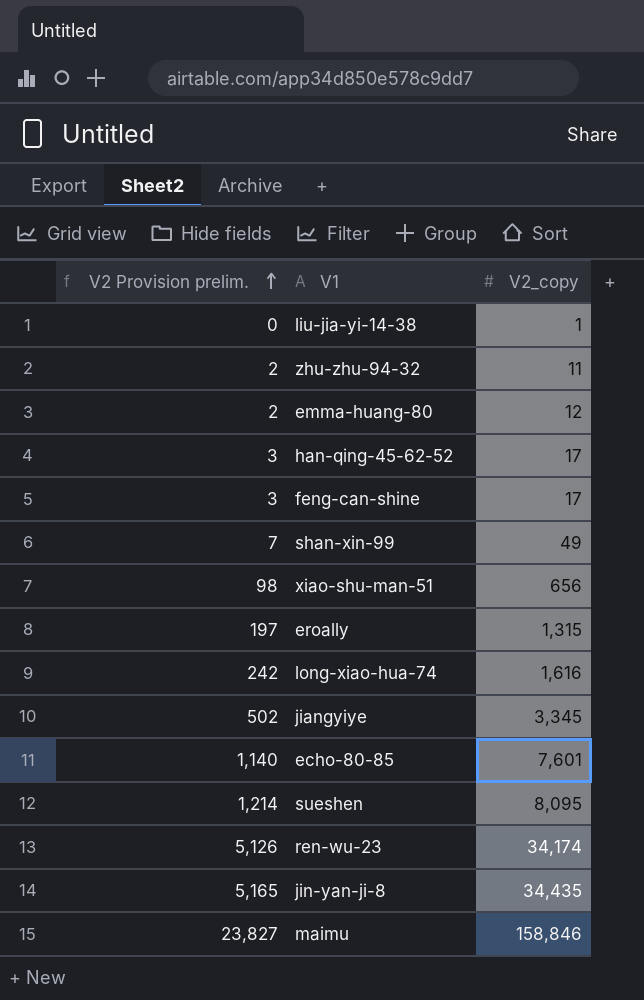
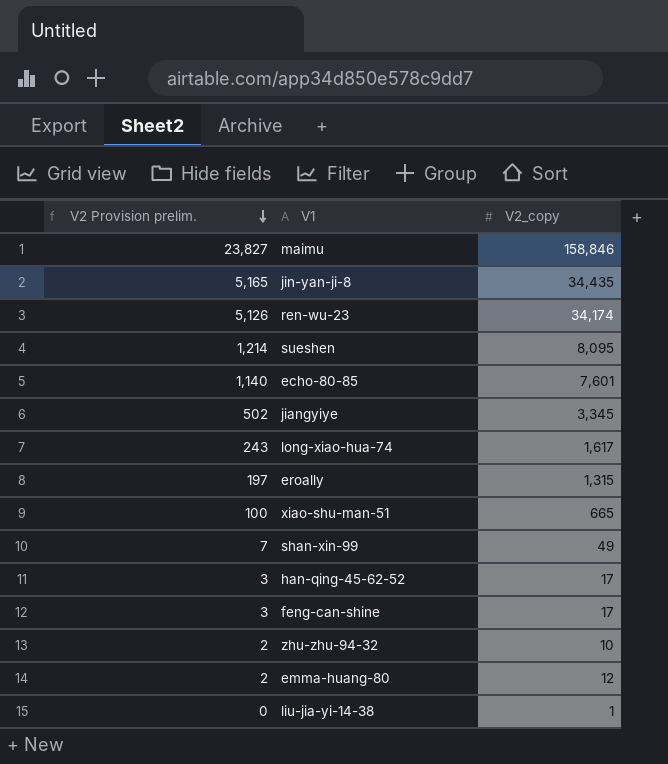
row order: V2 Provision prelim. ascending -> V2 Provision prelim. descending
long-xiao-hua-74 | V2 Provision prelim.: 242 -> 243
long-xiao-hua-74 | V2_copy: 1,616 -> 1,617
xiao-shu-man-51 | V2 Provision prelim.: 98 -> 100
xiao-shu-man-51 | V2_copy: 656 -> 665
zhu-zhu-94-32 | V2_copy: 11 -> 10

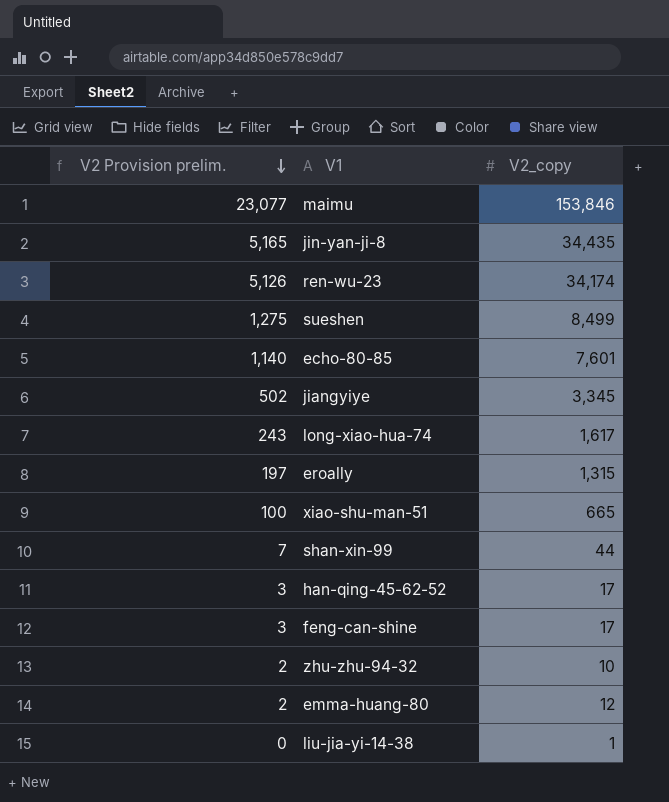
maimu | V2 Provision prelim.: 23,827 -> 23,077
maimu | V2_copy: 158,846 -> 153,846
sueshen | V2 Provision prelim.: 1,214 -> 1,275
sueshen | V2_copy: 8,095 -> 8,499
shan-xin-99 | V2_copy: 49 -> 44

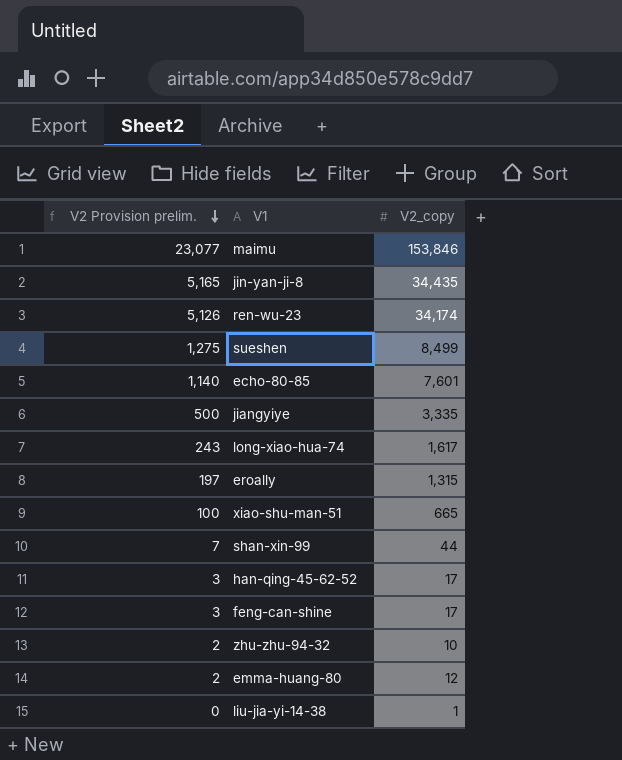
jiangyiye | V2 Provision prelim.: 502 -> 500
jiangyiye | V2_copy: 3,345 -> 3,335

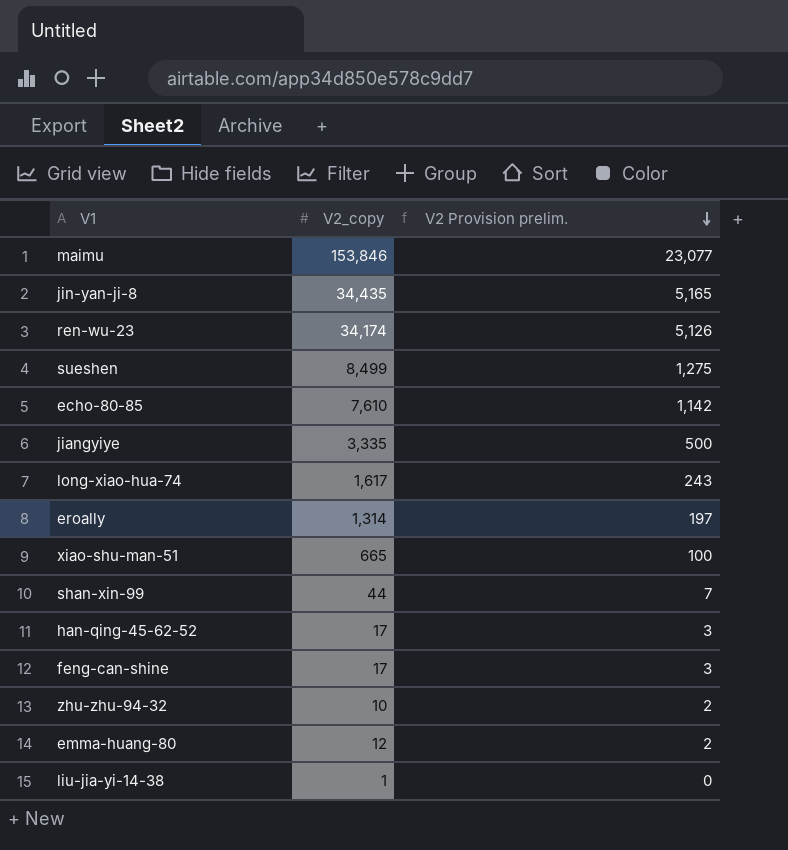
column V2 Provision prelim. | position: 1 -> 3
echo-80-85 | V2_copy: 7,601 -> 7,610
echo-80-85 | V2 Provision prelim.: 1,140 -> 1,142
eroally | V2_copy: 1,315 -> 1,314

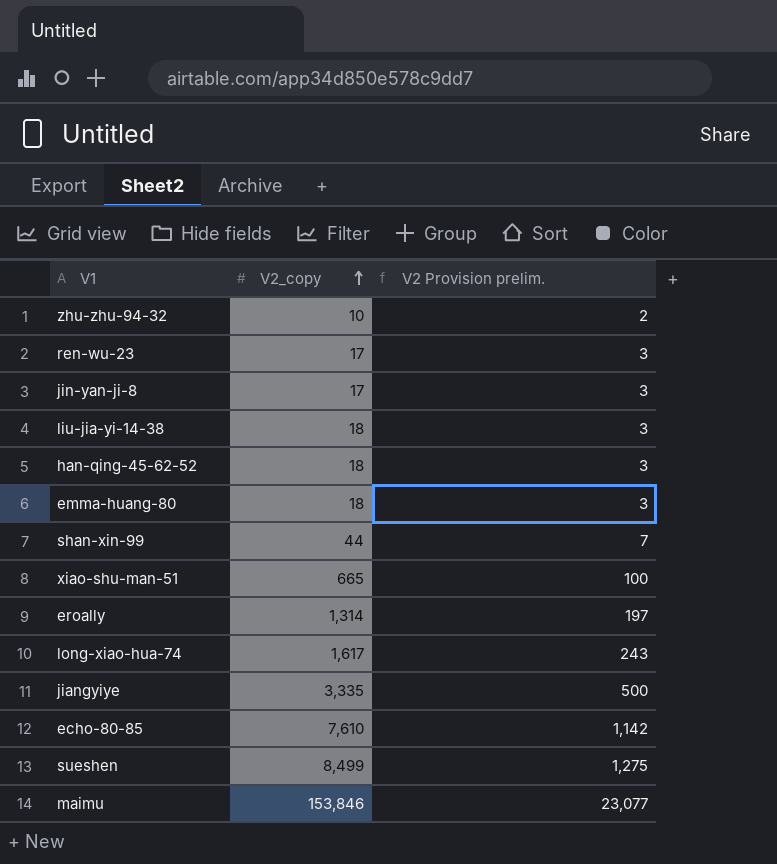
row order: V2 Provision prelim. descending -> V2_copy ascending
row feng-can-shine: 17 | 3 -> none
ren-wu-23 | V2_copy: 34,174 -> 17
ren-wu-23 | V2 Provision prelim.: 5,126 -> 3
jin-yan-ji-8 | V2_copy: 34,435 -> 17
jin-yan-ji-8 | V2 Provision prelim.: 5,165 -> 3
liu-jia-yi-14-38 | V2_copy: 1 -> 18
liu-jia-yi-14-38 | V2 Provision prelim.: 0 -> 3
han-qing-45-62-52 | V2_copy: 17 -> 18
emma-huang-80 | V2_copy: 12 -> 18
emma-huang-80 | V2 Provision prelim.: 2 -> 3

